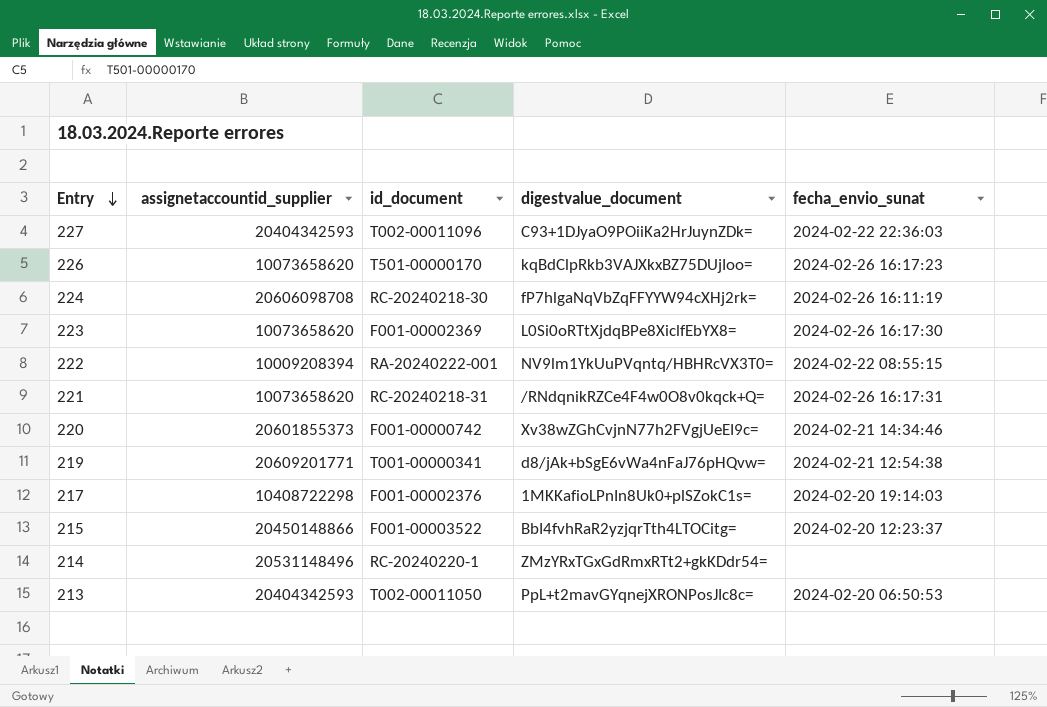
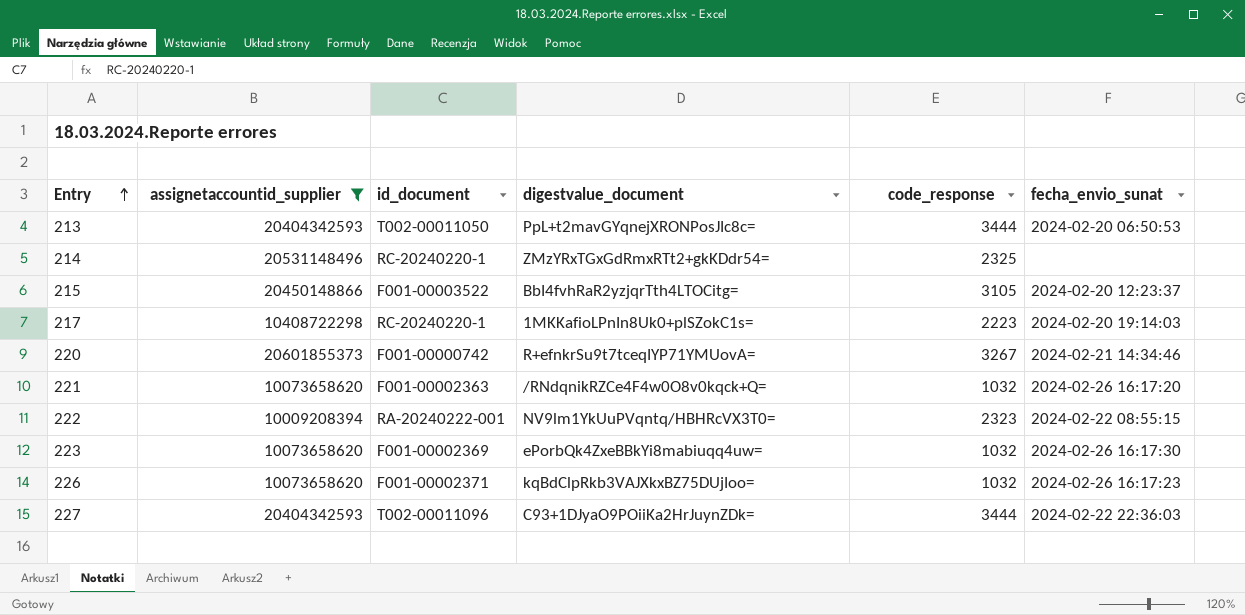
filter: none -> assignetaccountid_supplier <= 20601855373
row order: Entry descending -> Entry ascending
column code_response | position: none -> 5
217 | id_document: F001-00002376 -> RC-20240220-1
220 | digestvalue_document: Xv38wZGhCvjnN77h2FVgjUeEI9c= -> R+efnkrSu9t7tceqIYP71YMUovA=
221 | id_document: RC-20240218-31 -> F001-00002363
221 | fecha_envio_sunat: 2024-02-26 16:17:31 -> 2024-02-26 16:17:20
223 | digestvalue_document: L0Si0oRTtXjdqBPe8XiclfEbYX8= -> ePorbQk4ZxeBBkYi8mabiuqq4uw=
226 | id_document: T501-00000170 -> F001-00002371

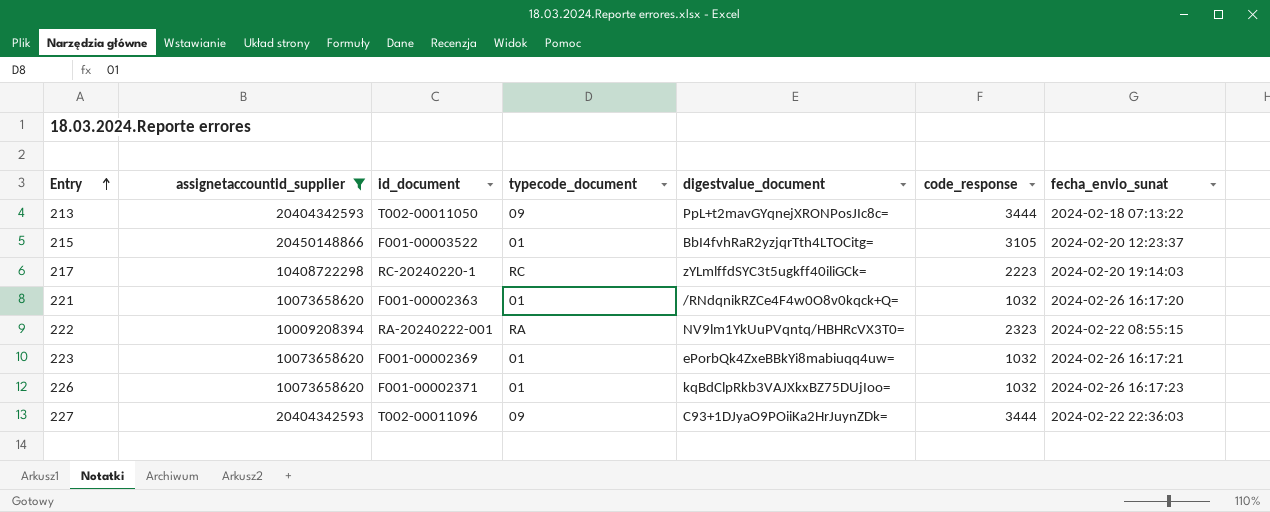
column typecode_document | position: none -> 4
row 214: 20531148496 | RC-20240220-1 | ZMzYRxTGxGdRmxRTt2+gkKDdr54= | 2325 | none -> none
row 220: 20601855373 | F001-00000742 | R+efnkrSu9t7tceqIYP71YMUovA= | 3267 | 2024-02-21 14:34:46 -> none
213 | fecha_envio_sunat: 2024-02-20 06:50:53 -> 2024-02-18 07:13:22
217 | digestvalue_document: 1MKKafioLPnIn8Uk0+plSZokC1s= -> zYLmlffdSYC3t5ugkff40iliGCk=
223 | fecha_envio_sunat: 2024-02-26 16:17:30 -> 2024-02-26 16:17:21

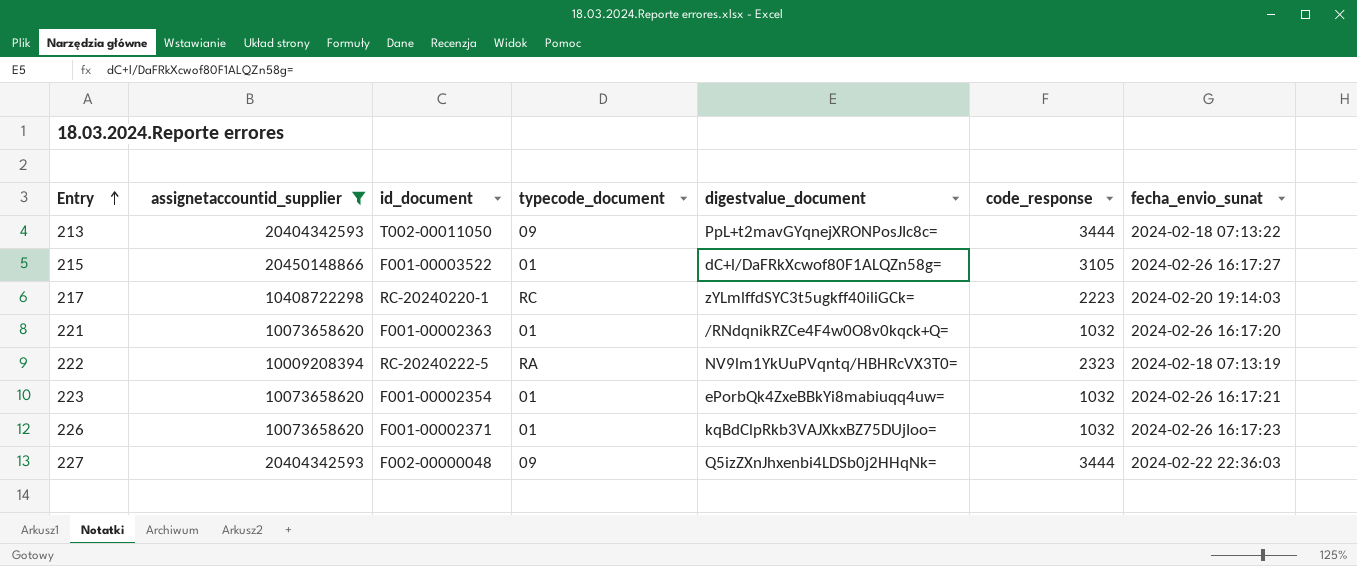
215 | digestvalue_document: BbI4fvhRaR2yzjqrTth4LTOCitg= -> dC+l/DaFRkXcwof80F1ALQZn58g=
215 | fecha_envio_sunat: 2024-02-20 12:23:37 -> 2024-02-26 16:17:27
222 | id_document: RA-20240222-001 -> RC-20240222-5
222 | fecha_envio_sunat: 2024-02-22 08:55:15 -> 2024-02-18 07:13:19
223 | id_document: F001-00002369 -> F001-00002354
227 | id_document: T002-00011096 -> F002-00000048
227 | digestvalue_document: C93+1DJyaO9POiiKa2HrJuynZDk= -> Q5izZXnJhxenbi4LDSb0j2HHqNk=

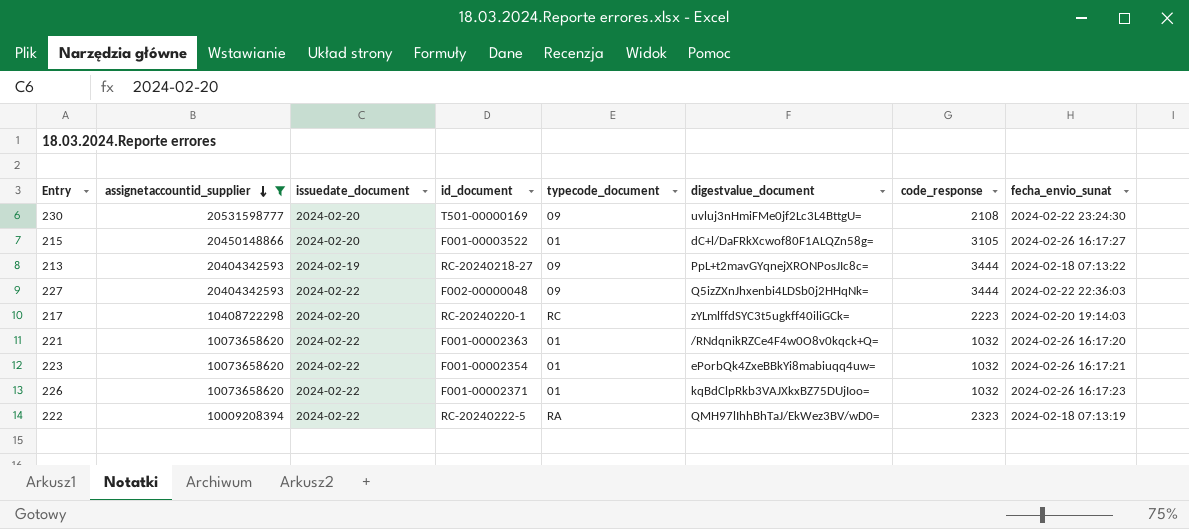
row order: Entry ascending -> assignetaccountid_supplier descending
column issuedate_document | position: none -> 3
row 230: none -> 20531598777 | 2024-02-20 | T501-00000169 | 09 | uvluj3nHmiFMe0jf2Lc3L4BttgU= | 2108 | 2024-02-22 23:24:30
213 | id_document: T002-00011050 -> RC-20240218-27
222 | digestvalue_document: NV9lm1YkUuPVqntq/HBHRcVX3T0= -> QMH97lIhhBhTaJ/EkWez3BV/wD0=

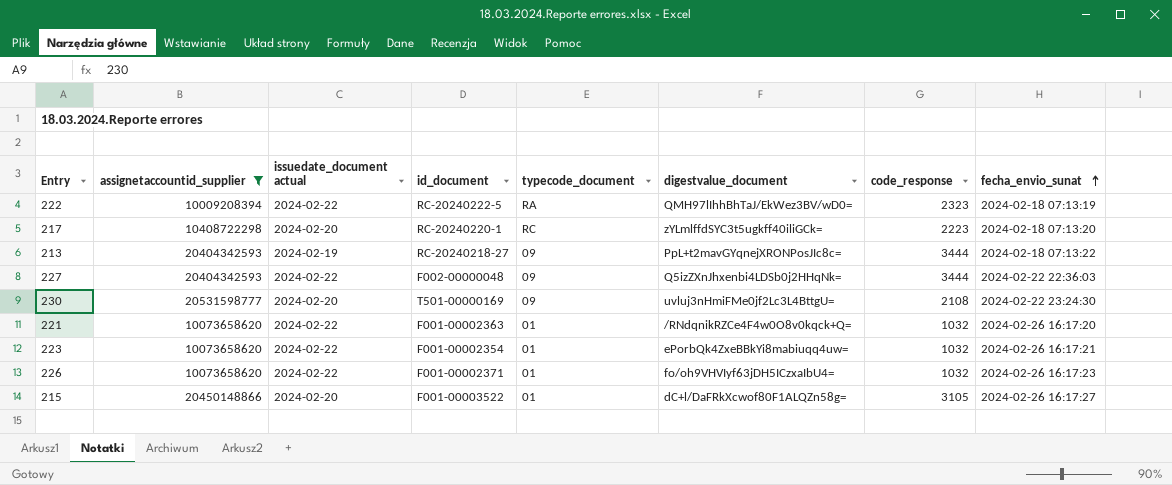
row order: assignetaccountid_supplier descending -> fecha_envio_sunat ascending
column name: issuedate_document -> issuedate_document actual
217 | fecha_envio_sunat: 2024-02-20 19:14:03 -> 2024-02-18 07:13:20
226 | digestvalue_document: kqBdClpRkb3VAJXkxBZ75DUjIoo= -> fo/oh9VHVIyf63jDH5ICzxaIbU4=

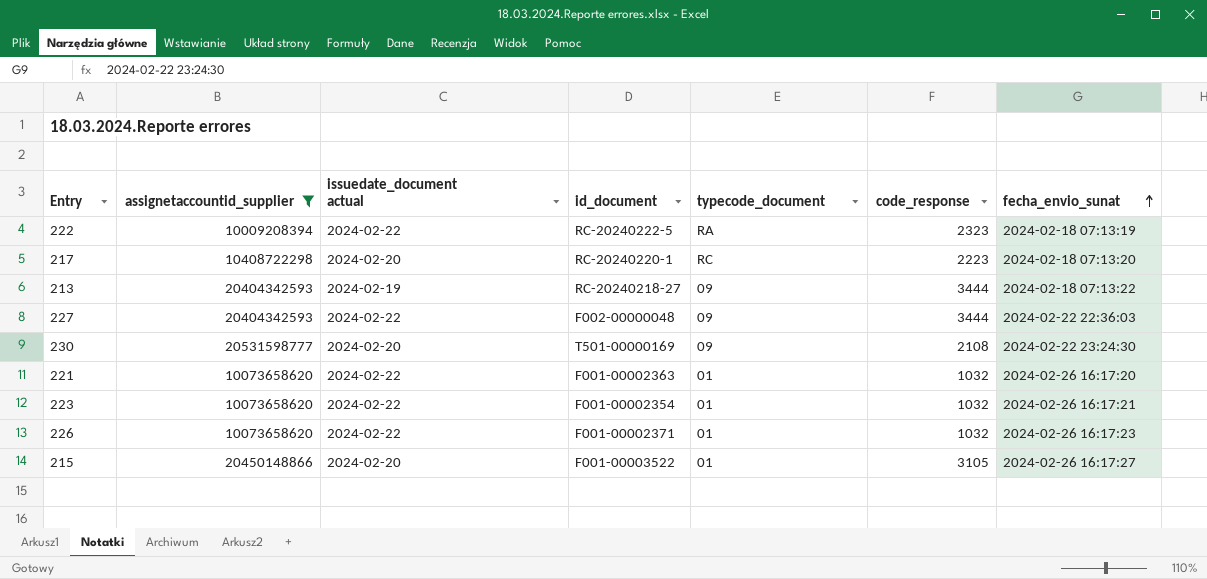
column digestvalue_document | position: 6 -> none

